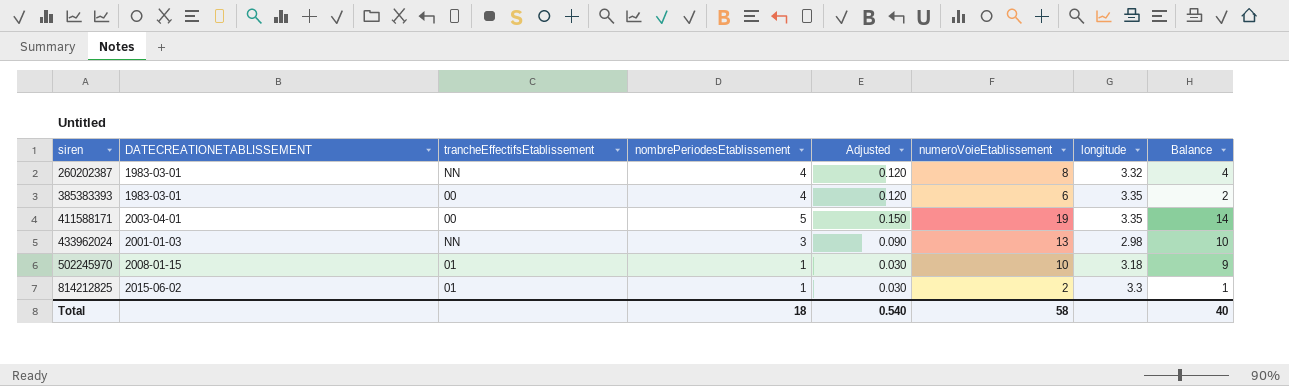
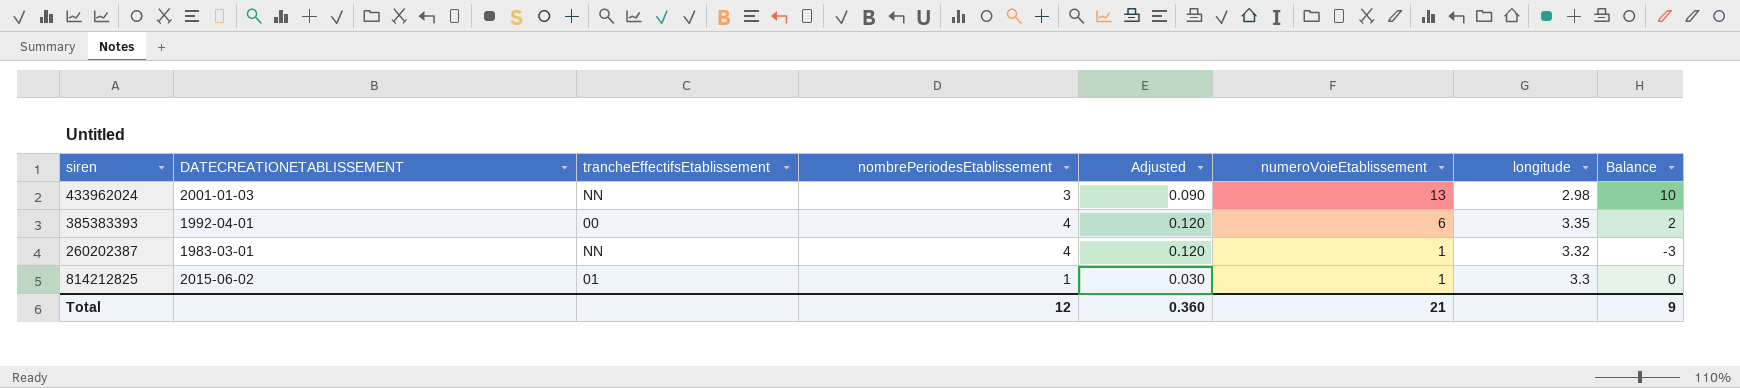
row order: siren ascending -> numeroVoieEtablissement descending
row 411588171: 2003-04-01 | 00 | 5 | 0.150 | 19 | 3.35 | 14 -> none
row 502245970: 2008-01-15 | 01 | 1 | 0.030 | 10 | 3.18 | 9 -> none
385383393 | DATECREATIONETABLISSEMENT: 1983-03-01 -> 1992-04-01
260202387 | numeroVoieEtablissement: 8 -> 1
260202387 | Balance: 4 -> -3
814212825 | numeroVoieEtablissement: 2 -> 1
814212825 | Balance: 1 -> 0
Total | nombrePeriodesEtablissement: 18 -> 12
Total | Adjusted: 0.540 -> 0.360
Total | numeroVoieEtablissement: 58 -> 21
Total | Balance: 40 -> 9

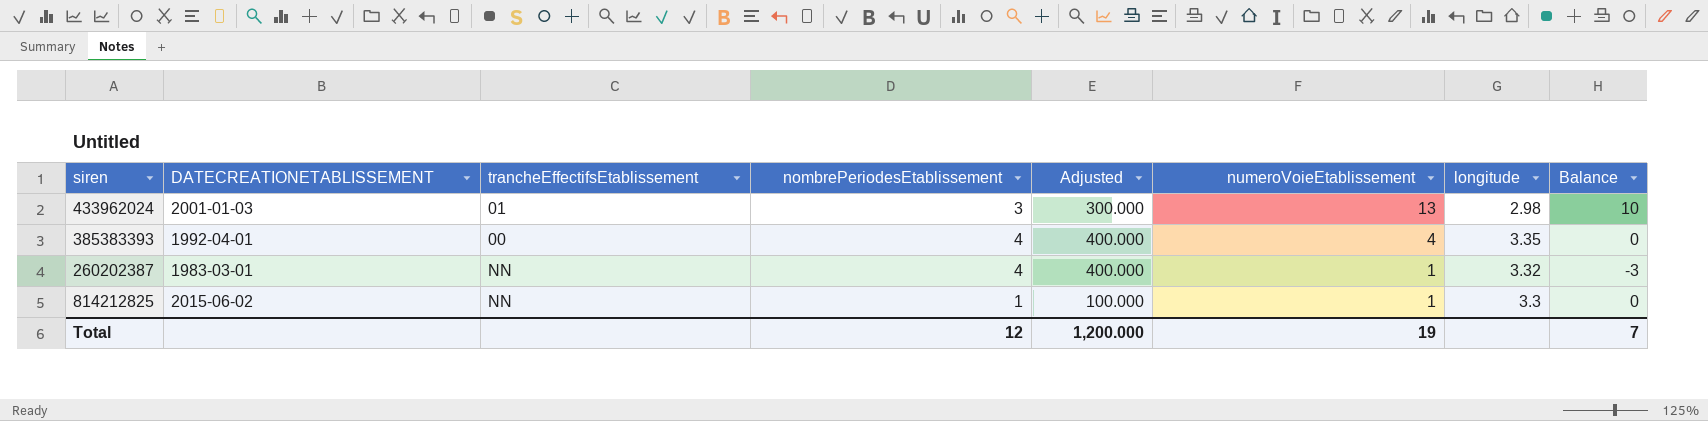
column Adjusted | formula: [nombrePeriodesEtablissement] * 0.03 -> [nombrePeriodesEtablissement] * 100
433962024 | trancheEffectifsEtablissement: NN -> 01
385383393 | numeroVoieEtablissement: 6 -> 4
385383393 | Balance: 2 -> 0
814212825 | trancheEffectifsEtablissement: 01 -> NN
Total | Adjusted: 0.360 -> 1,200.000
Total | numeroVoieEtablissement: 21 -> 19
Total | Balance: 9 -> 7

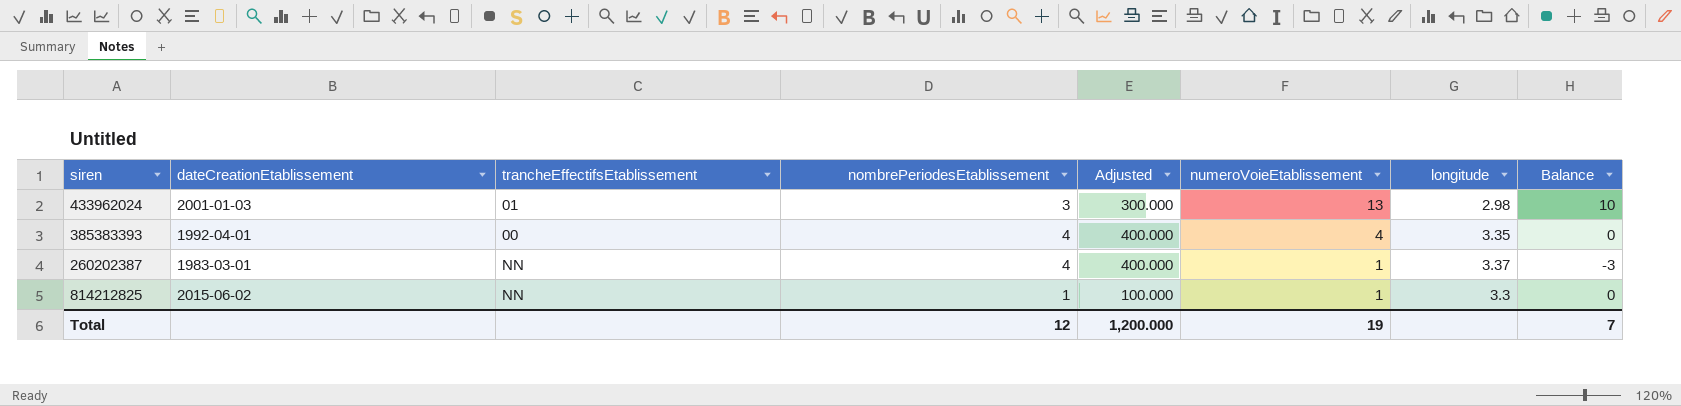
column name: DATECREATIONETABLISSEMENT -> dateCreationEtablissement
260202387 | longitude: 3.32 -> 3.37

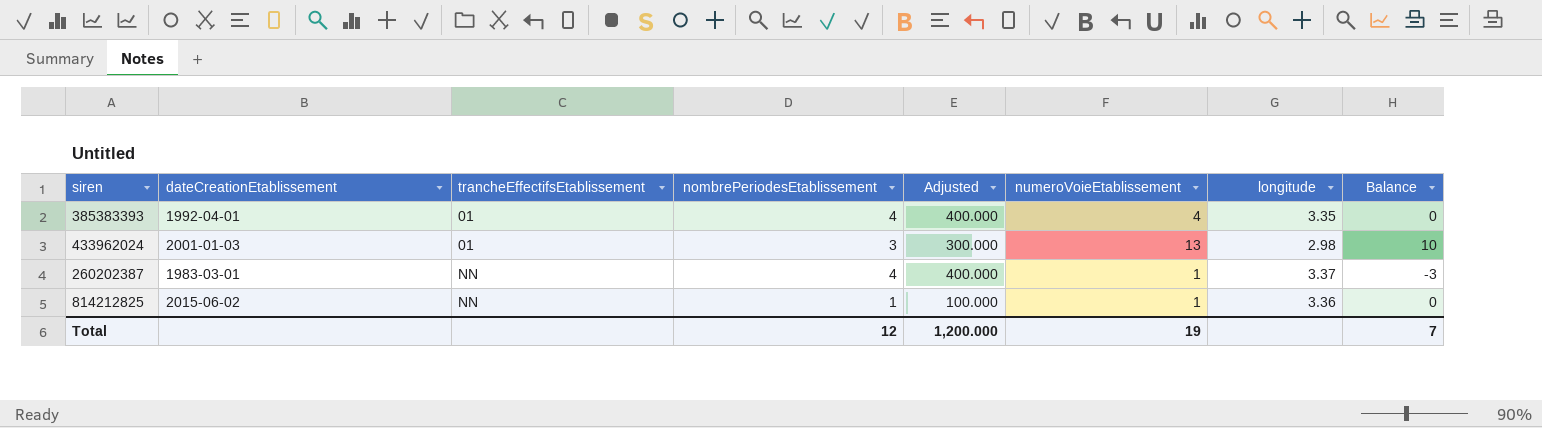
row order: numeroVoieEtablissement descending -> trancheEffectifsEtablissement ascending
385383393 | trancheEffectifsEtablissement: 00 -> 01
814212825 | longitude: 3.3 -> 3.36

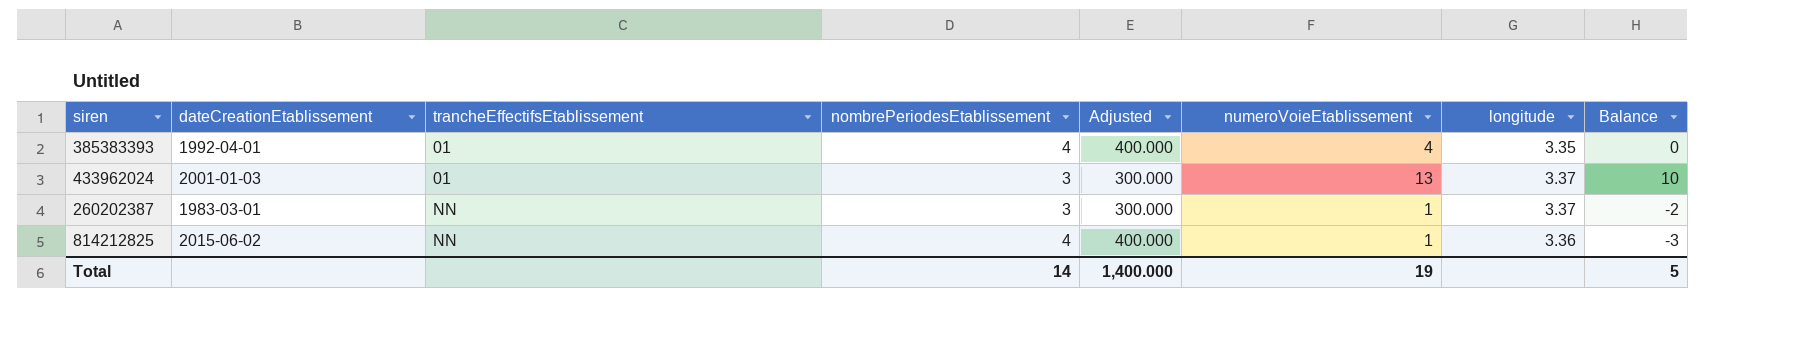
433962024 | longitude: 2.98 -> 3.37
260202387 | nombrePeriodesEtablissement: 4 -> 3
260202387 | Adjusted: 400.000 -> 300.000
260202387 | Balance: -3 -> -2
814212825 | nombrePeriodesEtablissement: 1 -> 4
814212825 | Adjusted: 100.000 -> 400.000
814212825 | Balance: 0 -> -3
Total | nombrePeriodesEtablissement: 12 -> 14
Total | Adjusted: 1,200.000 -> 1,400.000
Total | Balance: 7 -> 5

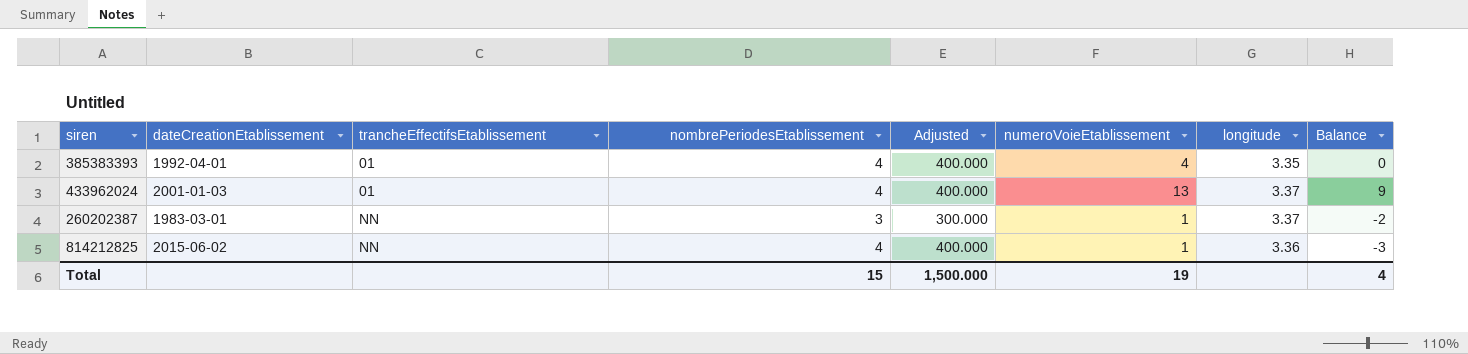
433962024 | nombrePeriodesEtablissement: 3 -> 4
433962024 | Adjusted: 300.000 -> 400.000
433962024 | Balance: 10 -> 9
Total | nombrePeriodesEtablissement: 14 -> 15
Total | Adjusted: 1,400.000 -> 1,500.000
Total | Balance: 5 -> 4

